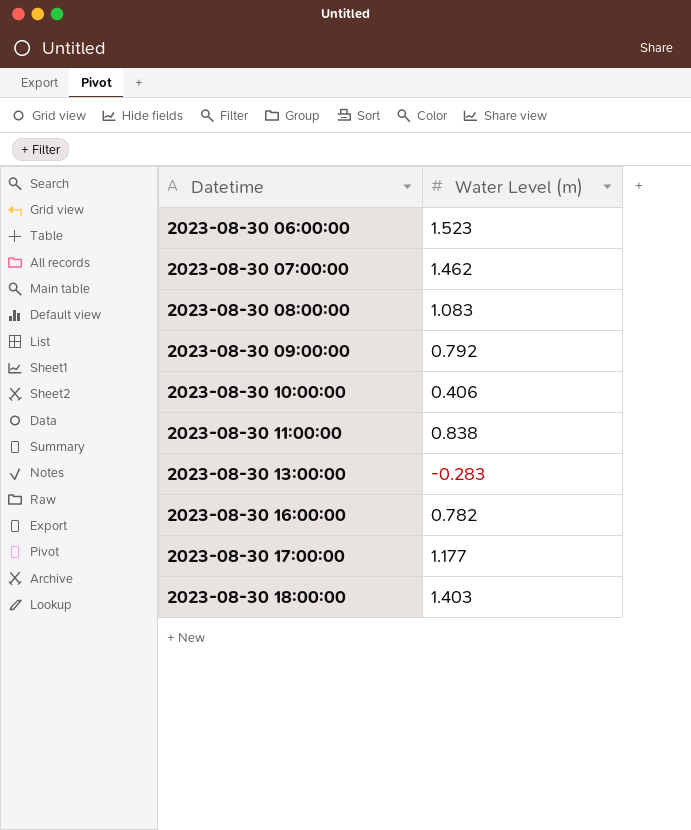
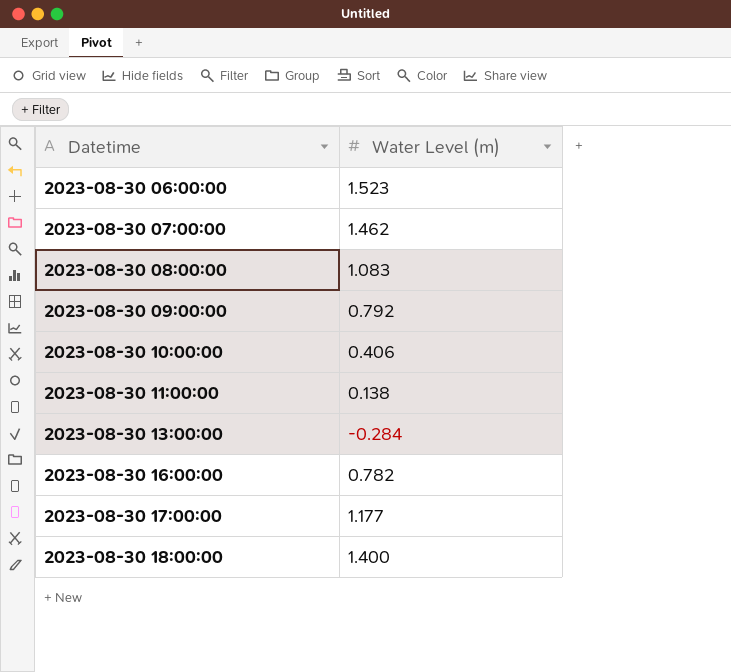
2023-08-30 11:00:00 | Water Level (m): 0.838 -> 0.138
2023-08-30 13:00:00 | Water Level (m): -0.283 -> -0.284
2023-08-30 18:00:00 | Water Level (m): 1.403 -> 1.400

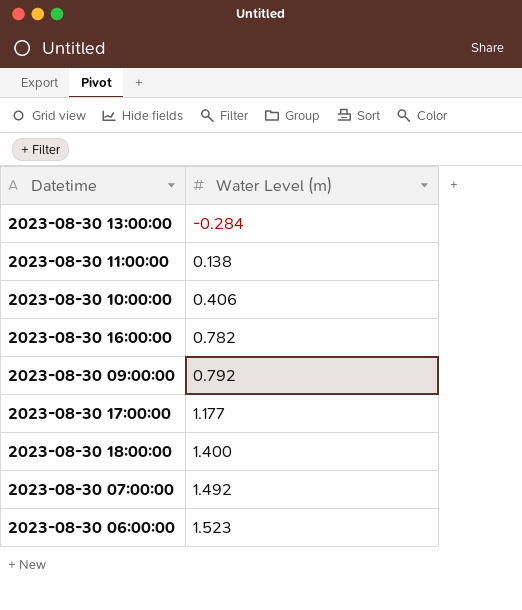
row order: Datetime ascending -> Water Level (m) ascending
row 2023-08-30 08:00:00: 1.083 -> none
2023-08-30 07:00:00 | Water Level (m): 1.462 -> 1.492

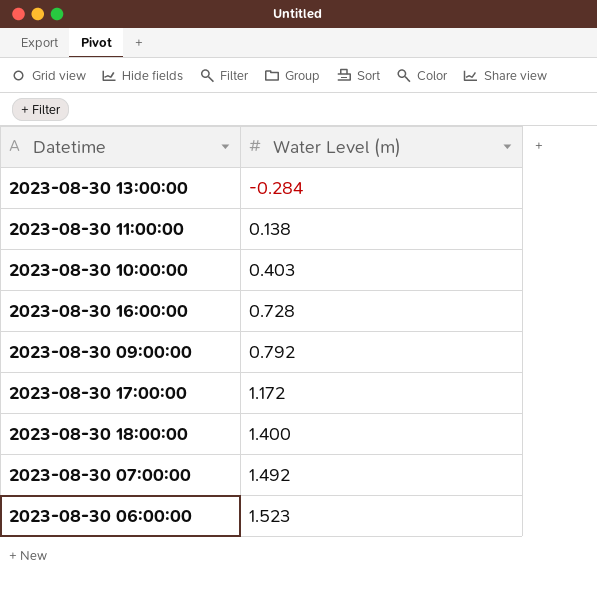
2023-08-30 10:00:00 | Water Level (m): 0.406 -> 0.403
2023-08-30 16:00:00 | Water Level (m): 0.782 -> 0.728
2023-08-30 17:00:00 | Water Level (m): 1.177 -> 1.172

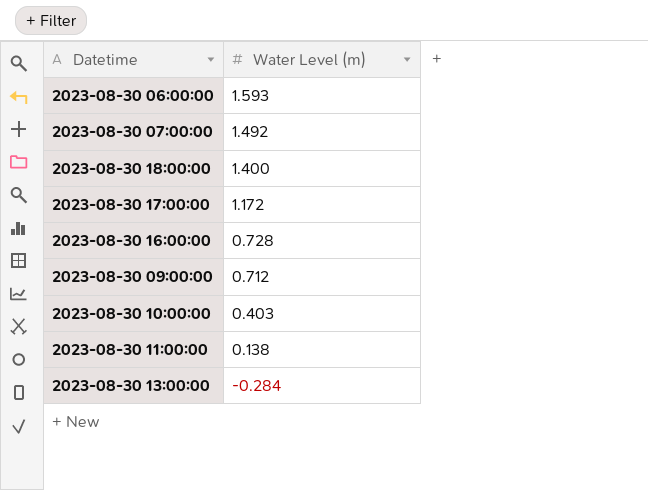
row order: Water Level (m) ascending -> Water Level (m) descending
2023-08-30 06:00:00 | Water Level (m): 1.523 -> 1.593
2023-08-30 09:00:00 | Water Level (m): 0.792 -> 0.712

